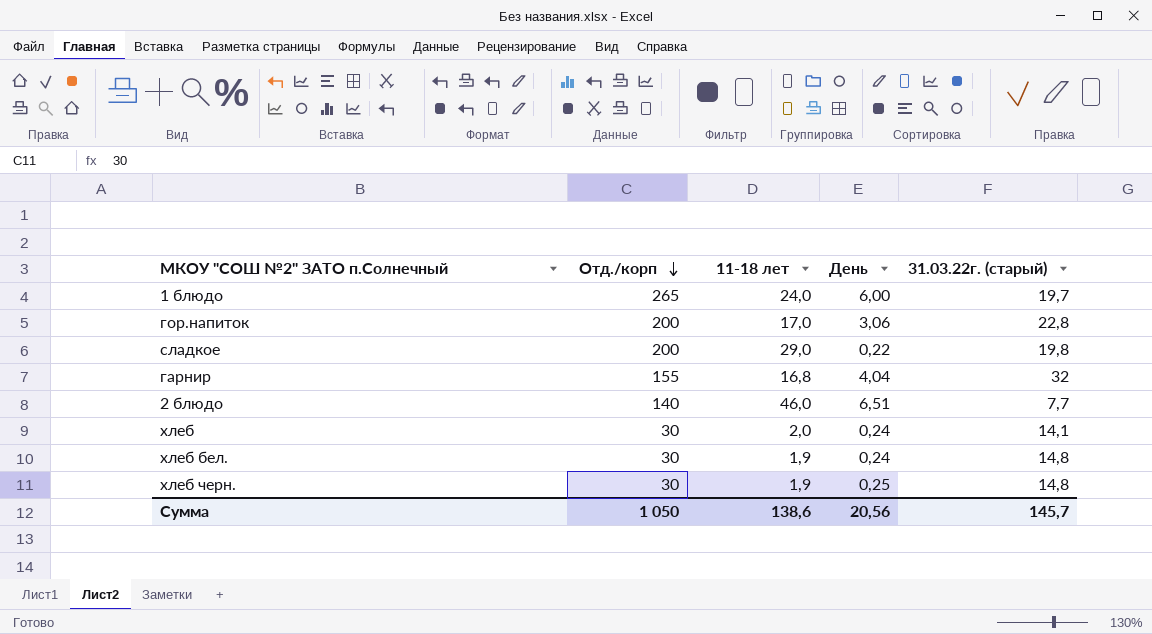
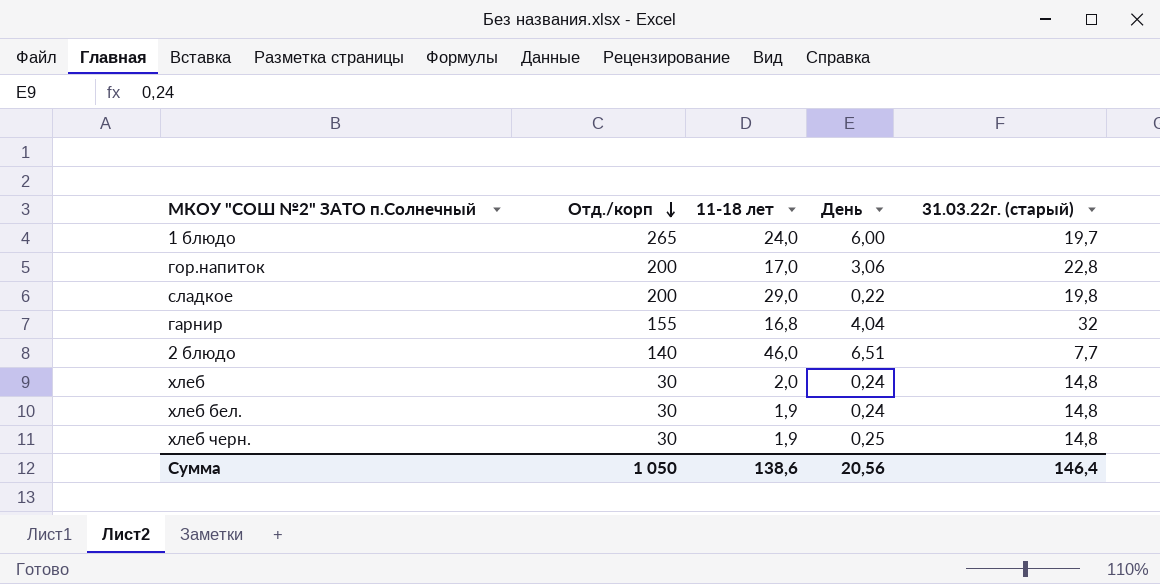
хлеб | 31.03.22г. (старый): 14,1 -> 14,8
Сумма | 31.03.22г. (старый): 145,7 -> 146,4

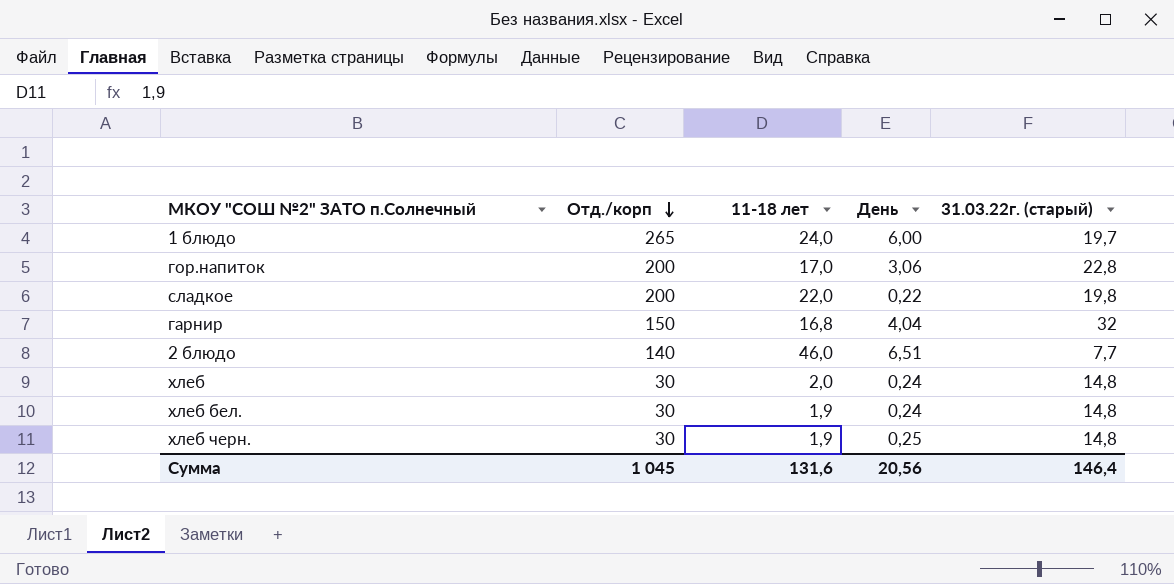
сладкое | 11-18 лет: 29,0 -> 22,0
гарнир | Отд./корп: 155 -> 150
Сумма | Отд./корп: 1 050 -> 1 045
Сумма | 11-18 лет: 138,6 -> 131,6

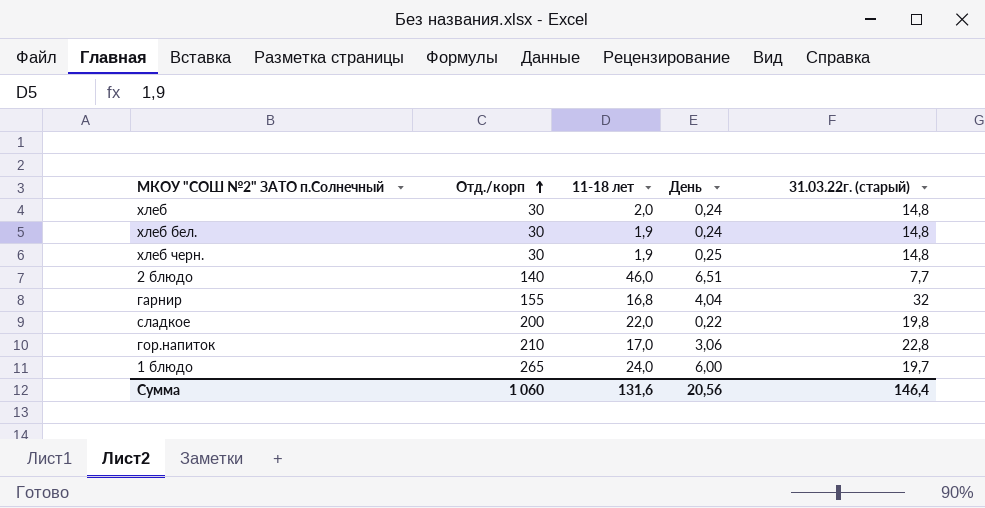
row order: Отд./корп descending -> Отд./корп ascending
гарнир | Отд./корп: 150 -> 155
гор.напиток | Отд./корп: 200 -> 210
Сумма | Отд./корп: 1 045 -> 1 060

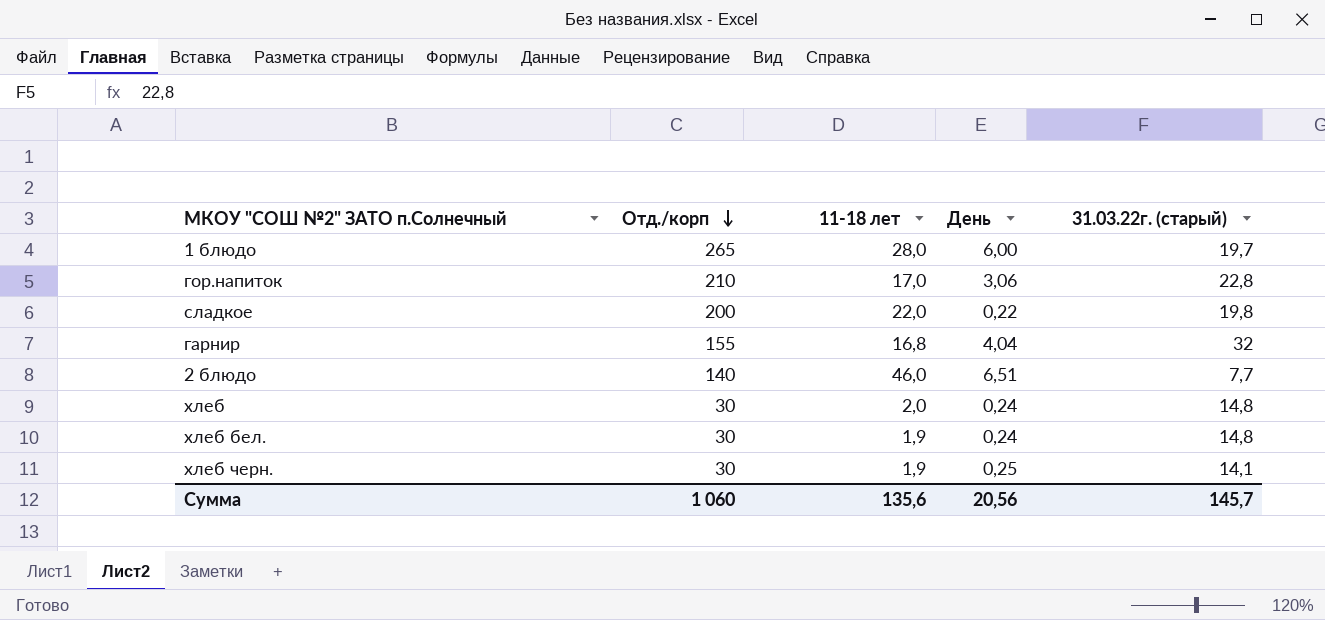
row order: Отд./корп ascending -> Отд./корп descending
1 блюдо | 11-18 лет: 24,0 -> 28,0
хлеб черн. | 31.03.22г. (старый): 14,8 -> 14,1
Сумма | 11-18 лет: 131,6 -> 135,6
Сумма | 31.03.22г. (старый): 146,4 -> 145,7

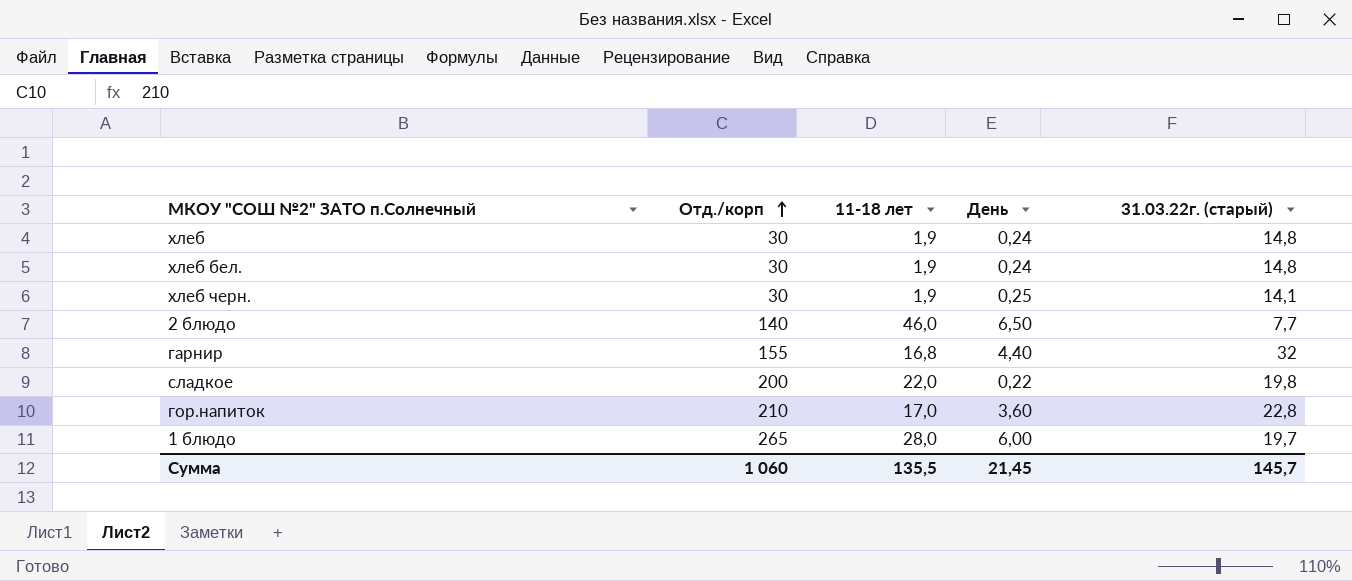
row order: Отд./корп descending -> Отд./корп ascending
хлеб | 11-18 лет: 2,0 -> 1,9
2 блюдо | День: 6,51 -> 6,50
гарнир | День: 4,04 -> 4,40
гор.напиток | День: 3,06 -> 3,60
Сумма | 11-18 лет: 135,6 -> 135,5
Сумма | День: 20,56 -> 21,45

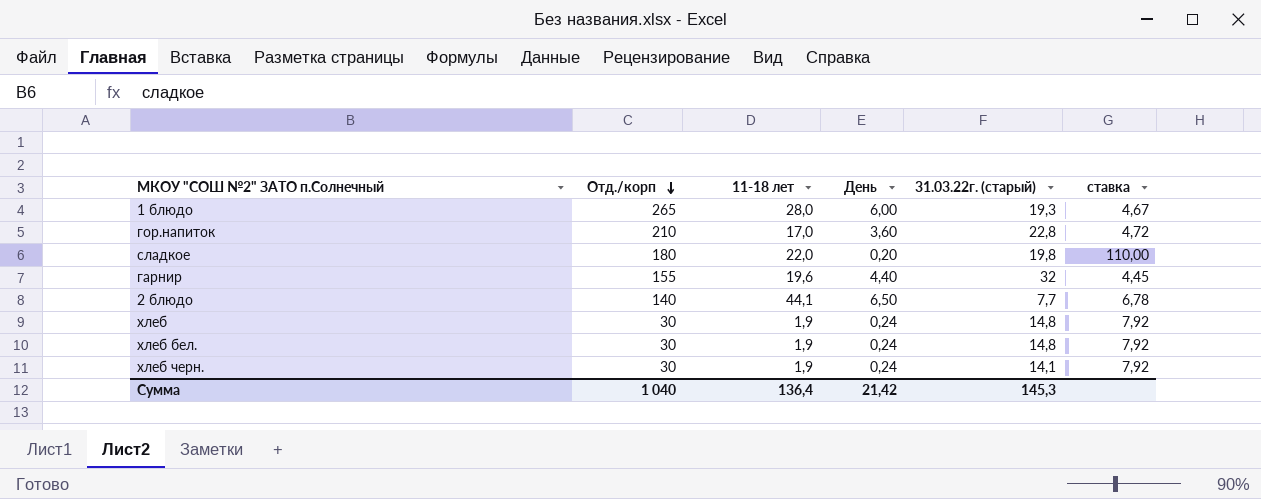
row order: Отд./корп ascending -> Отд./корп descending
column ставка | formula: none -> [11-18 лет] / [День]
1 блюдо | 31.03.22г. (старый): 19,7 -> 19,3
сладкое | Отд./корп: 200 -> 180
сладкое | День: 0,22 -> 0,20
гарнир | 11-18 лет: 16,8 -> 19,6
2 блюдо | 11-18 лет: 46,0 -> 44,1
хлеб черн. | День: 0,25 -> 0,24
Сумма | Отд./корп: 1 060 -> 1 040
Сумма | 11-18 лет: 135,5 -> 136,4
Сумма | День: 21,45 -> 21,42
Сумма | 31.03.22г. (старый): 145,7 -> 145,3

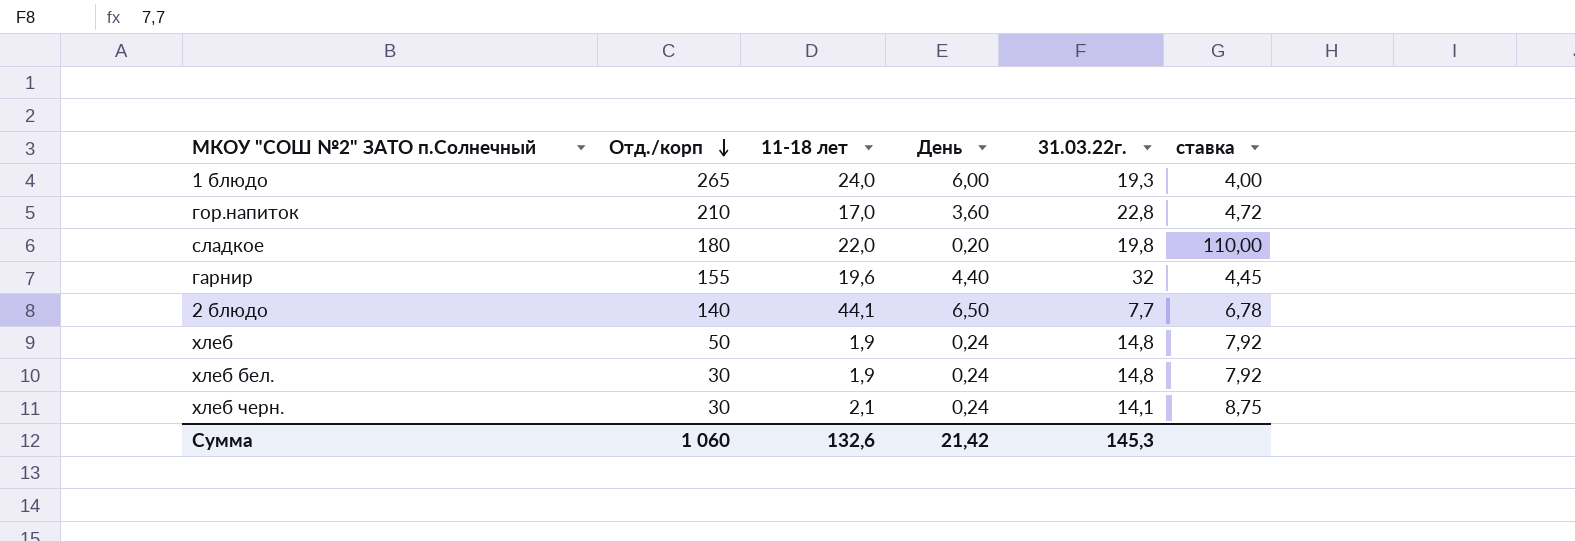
column name: 31.03.22г. (старый) -> 31.03.22г.
1 блюдо | 11-18 лет: 28,0 -> 24,0
1 блюдо | ставка: 4,67 -> 4,00
хлеб | Отд./корп: 30 -> 50
хлеб черн. | 11-18 лет: 1,9 -> 2,1
хлеб черн. | ставка: 7,92 -> 8,75
Сумма | Отд./корп: 1 040 -> 1 060
Сумма | 11-18 лет: 136,4 -> 132,6

